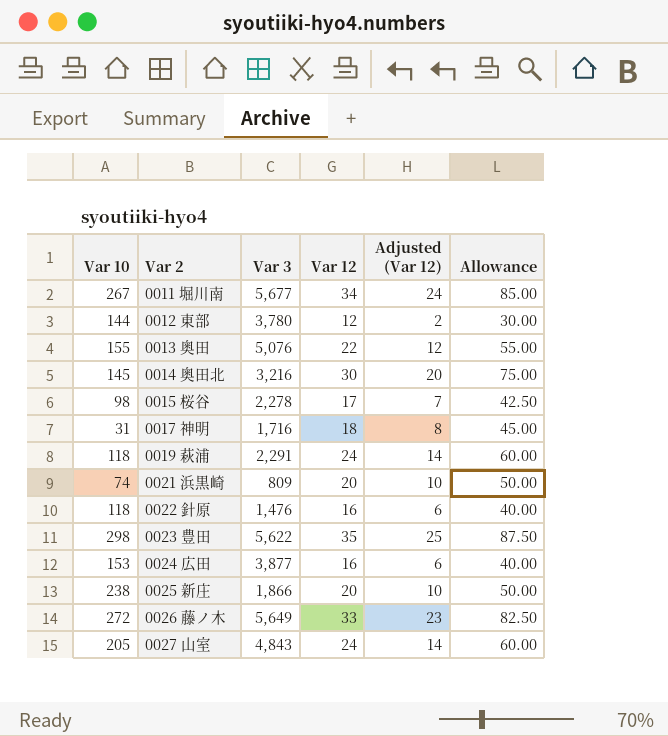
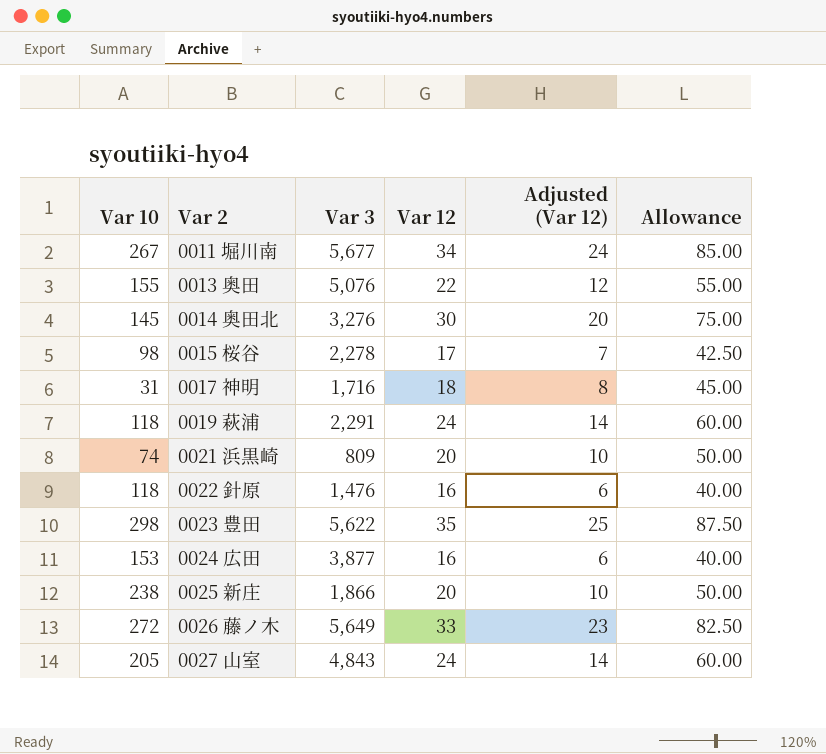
row 0012 東部: 144 | 3,780 | 12 | 2 | 30.00 -> none
0014 奥田北 | Var 3: 3,216 -> 3,276

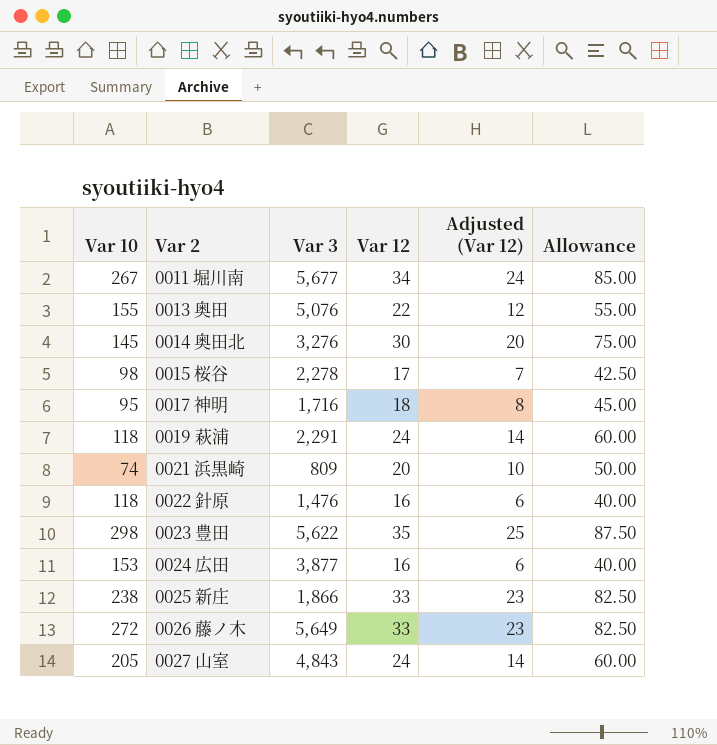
0017 神明 | Var 10: 31 -> 95
0025 新庄 | Var 12: 20 -> 33
0025 新庄 | Adjusted (Var 12): 10 -> 23
0025 新庄 | Allowance: 50.00 -> 82.50

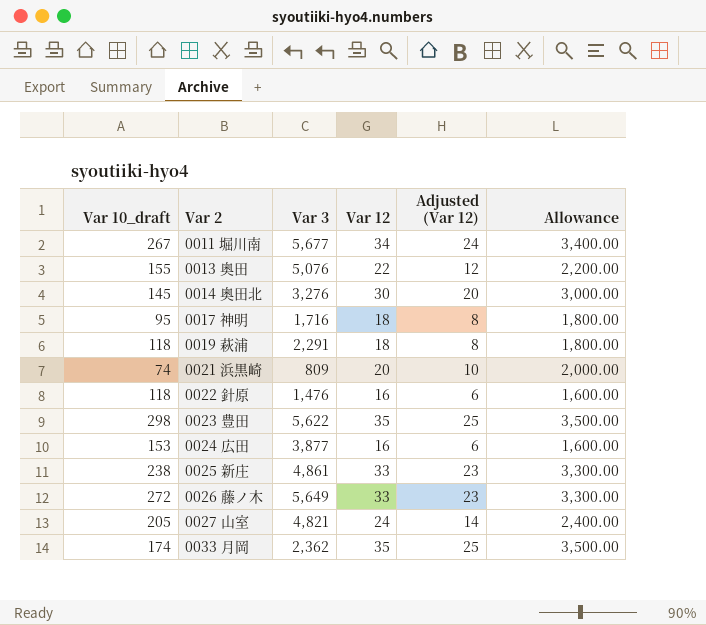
column name: Var 10 -> Var 10_draft
column Allowance | formula: [Var 12] * 2.5 -> [Var 12] * 100
row 0015 桜谷: 98 | 2,278 | 17 | 7 | 42.50 -> none
0019 萩浦 | Var 12: 24 -> 18
0019 萩浦 | Adjusted (Var 12): 14 -> 8
0025 新庄 | Var 3: 1,866 -> 4,861
0027 山室 | Var 3: 4,843 -> 4,821
row 0033 月岡: none -> 174 | 2,362 | 35 | 25 | 3,500.00

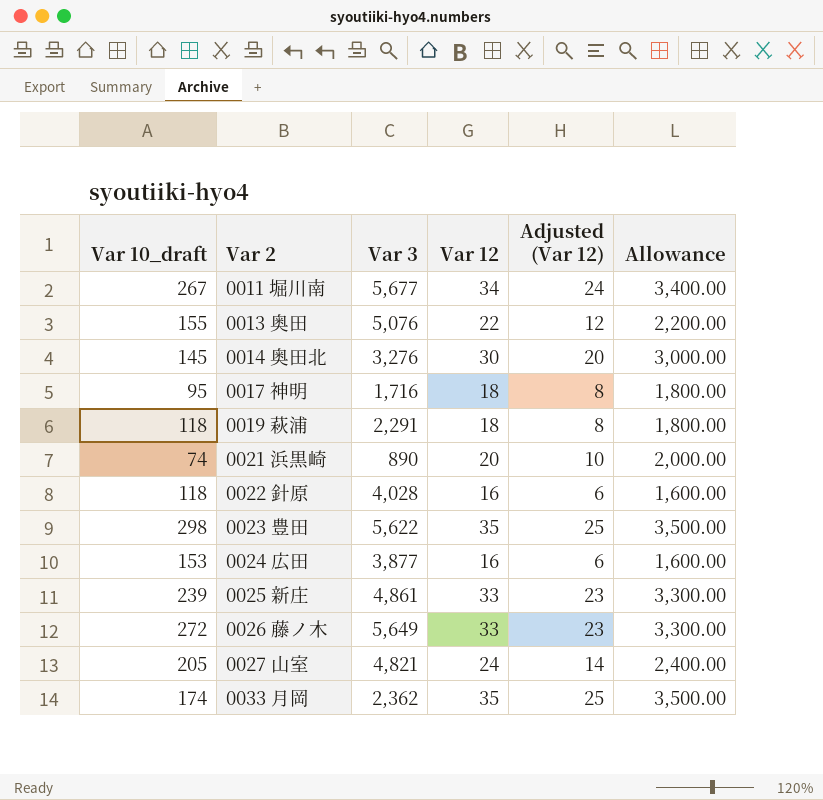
0021 浜黒崎 | Var 3: 809 -> 890
0022 針原 | Var 3: 1,476 -> 4,028
0025 新庄 | Var 10_draft: 238 -> 239

